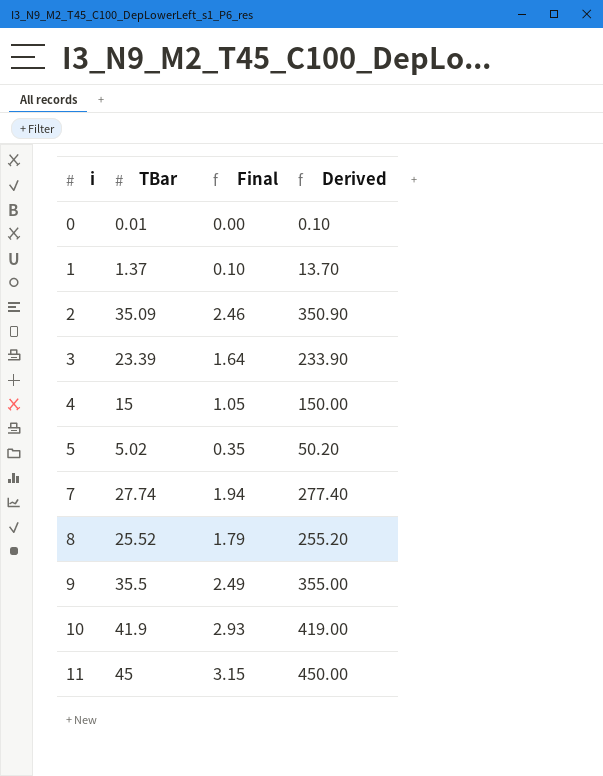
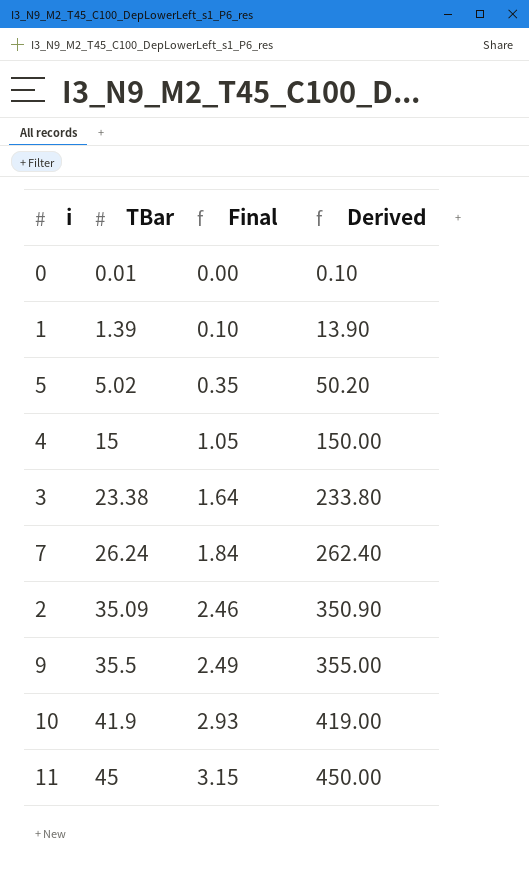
row order: i ascending -> TBar ascending
row 8: 25.52 | 1.79 | 255.20 -> none
1 | TBar: 1.37 -> 1.39
1 | Derived: 13.70 -> 13.90
3 | TBar: 23.39 -> 23.38
3 | Derived: 233.90 -> 233.80
7 | TBar: 27.74 -> 26.24
7 | Final: 1.94 -> 1.84
7 | Derived: 277.40 -> 262.40

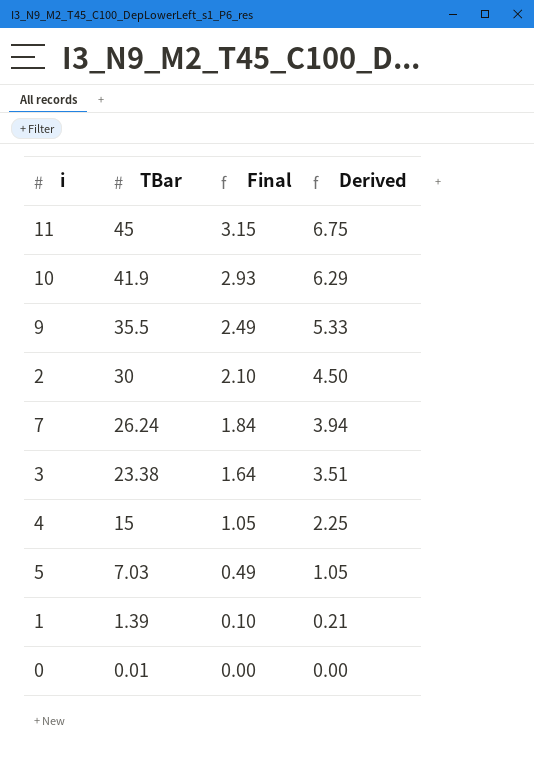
row order: TBar ascending -> TBar descending
column Derived | formula: [TBar] * 10 -> [TBar] * 0.15
2 | TBar: 35.09 -> 30
2 | Final: 2.46 -> 2.10
5 | TBar: 5.02 -> 7.03
5 | Final: 0.35 -> 0.49

